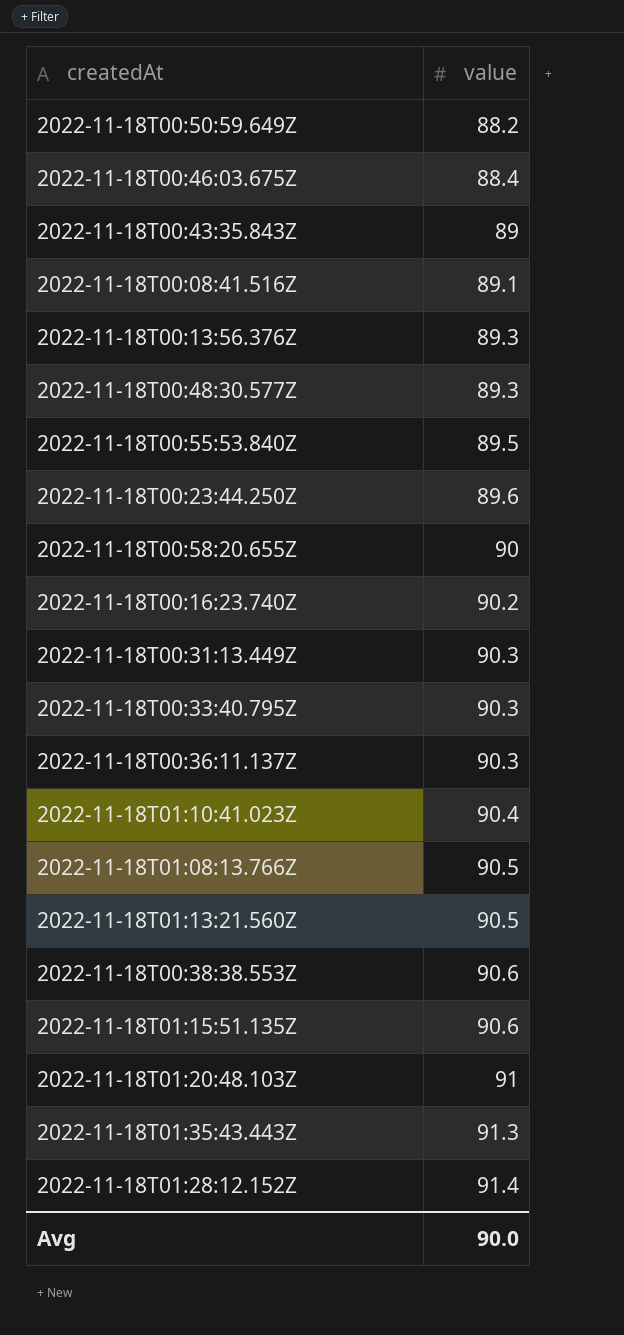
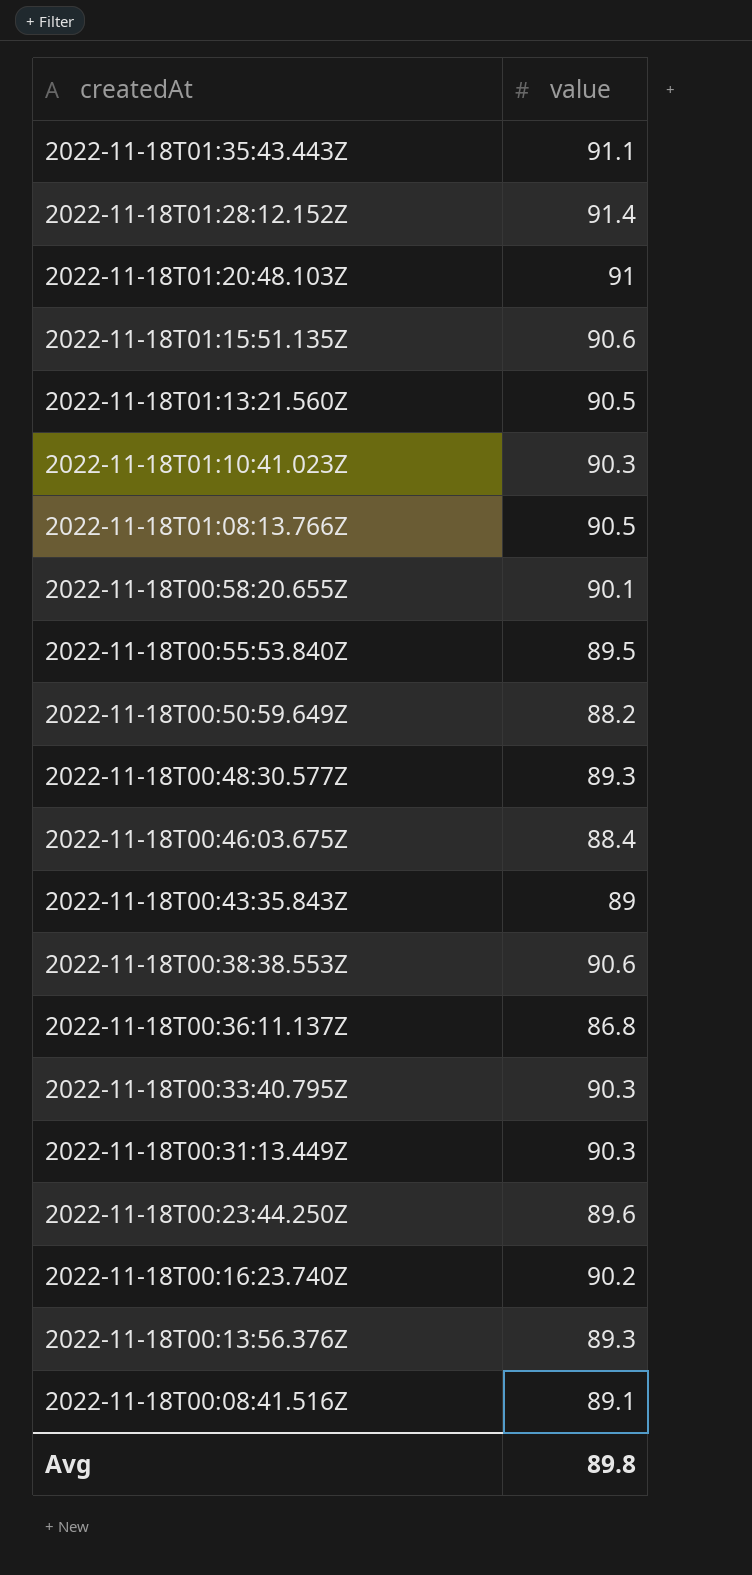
row order: value ascending -> createdAt descending
2022-11-18T01:35:43.443Z | value: 91.3 -> 91.1
2022-11-18T01:10:41.023Z | value: 90.4 -> 90.3
2022-11-18T00:58:20.655Z | value: 90 -> 90.1
2022-11-18T00:36:11.137Z | value: 90.3 -> 86.8
Avg | value: 90.0 -> 89.8

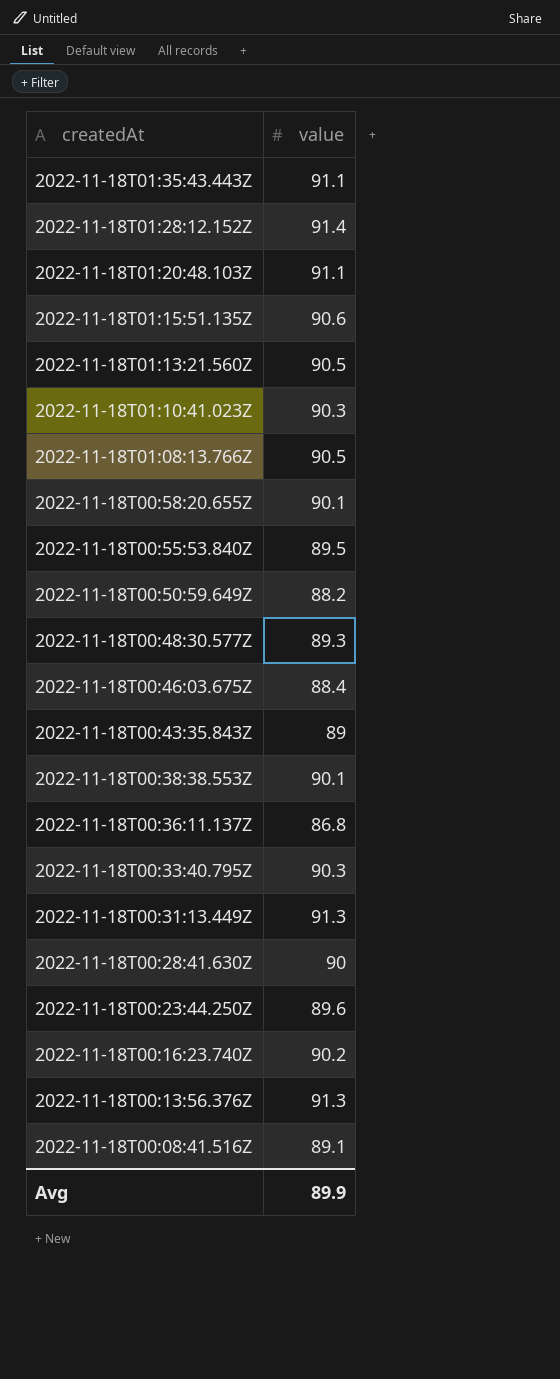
2022-11-18T01:20:48.103Z | value: 91 -> 91.1
2022-11-18T00:38:38.553Z | value: 90.6 -> 90.1
2022-11-18T00:31:13.449Z | value: 90.3 -> 91.3
row 2022-11-18T00:28:41.630Z: none -> 90
2022-11-18T00:13:56.376Z | value: 89.3 -> 91.3
Avg | value: 89.8 -> 89.9

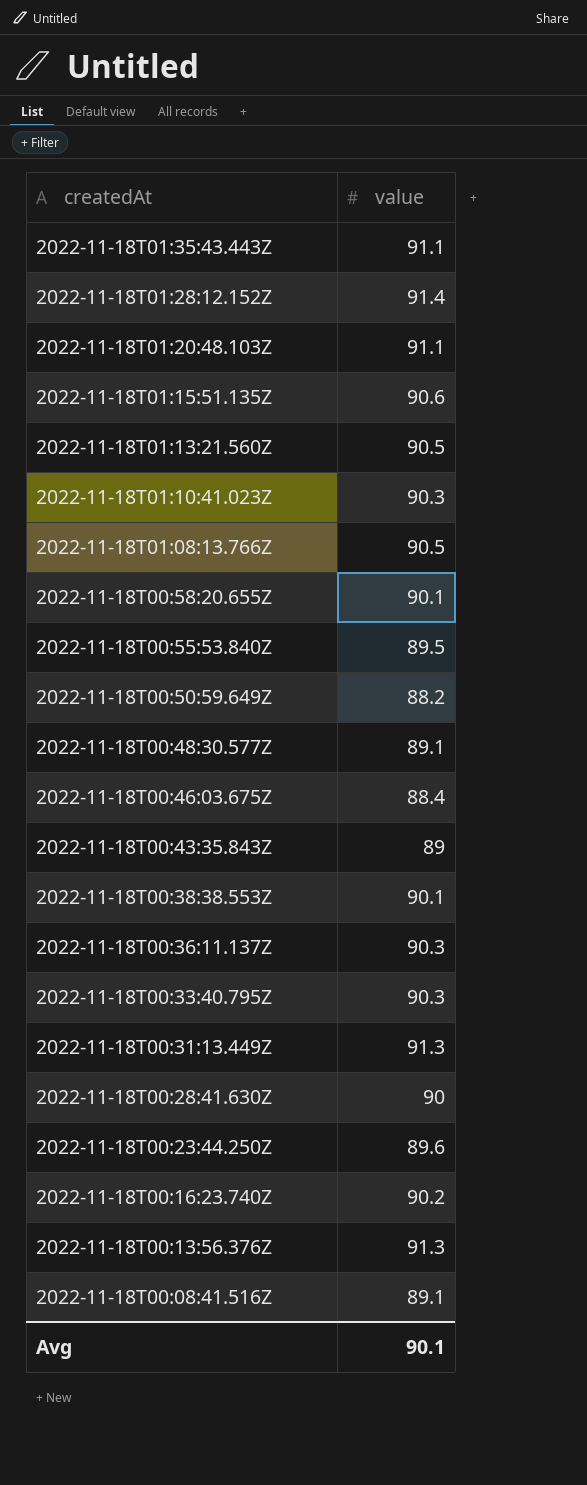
2022-11-18T00:48:30.577Z | value: 89.3 -> 89.1
2022-11-18T00:36:11.137Z | value: 86.8 -> 90.3
Avg | value: 89.9 -> 90.1

